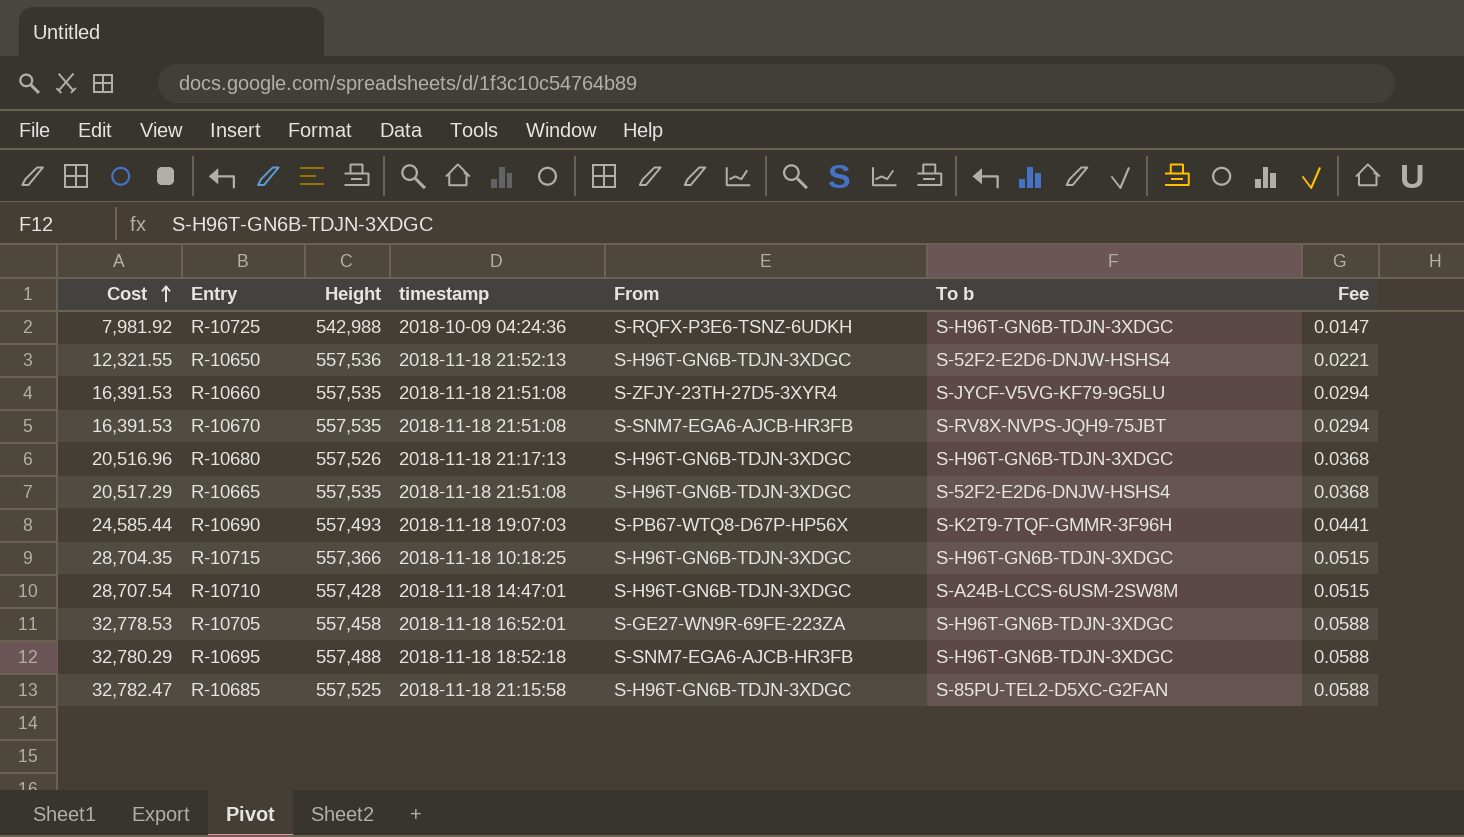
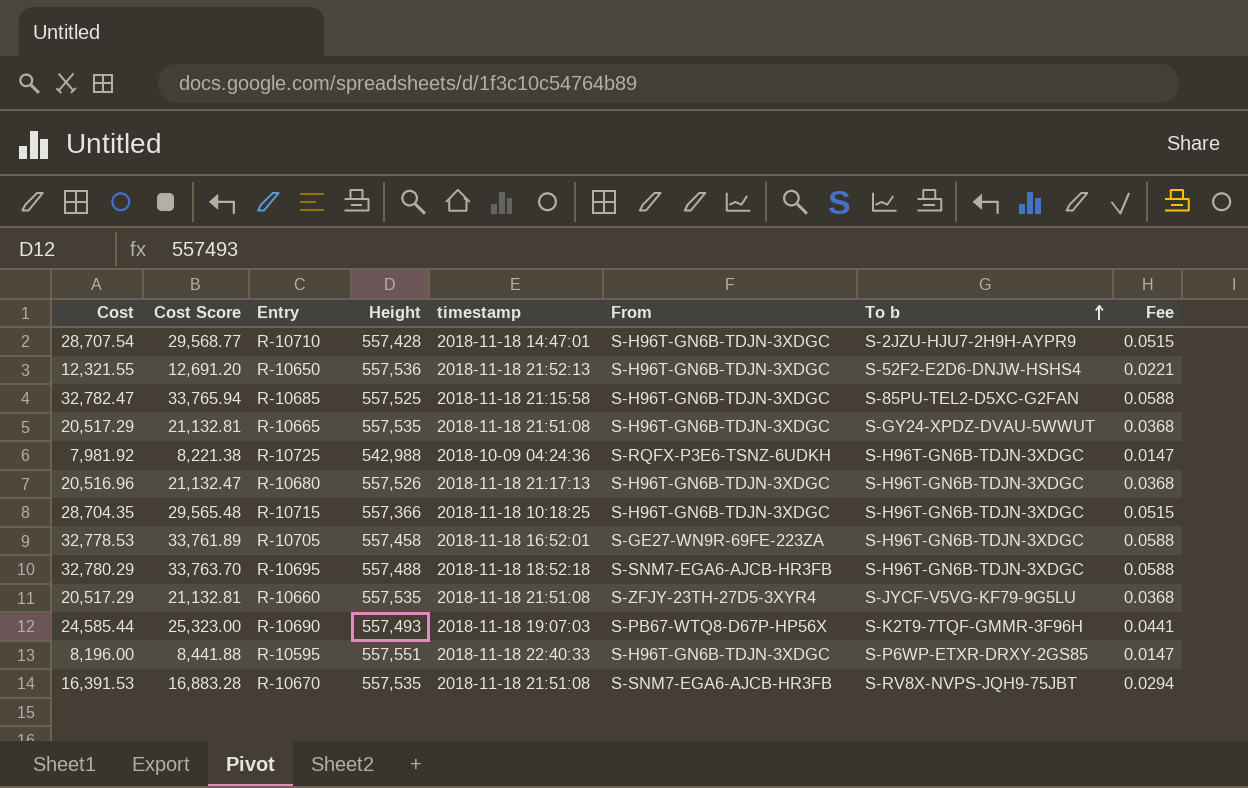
row order: Cost ascending -> To b ascending
column Cost Score | formula: none -> [Cost] * 1.03
R-10710 | To b: S-A24B-LCCS-6USM-2SW8M -> S-2JZU-HJU7-2H9H-AYPR9
R-10665 | To b: S-52F2-E2D6-DNJW-HSHS4 -> S-GY24-XPDZ-DVAU-5WWUT
R-10660 | Cost: 16,391.53 -> 20,517.29
R-10660 | Fee: 0.0294 -> 0.0368
row R-10595: none -> 8,196.00 | 8,441.88 | 557,551 | 2018-11-18 22:40:33 | S-H96T-GN6B-TDJN-3XDGC | S-P6WP-ETXR-DRXY-2GS85 | 0.0147

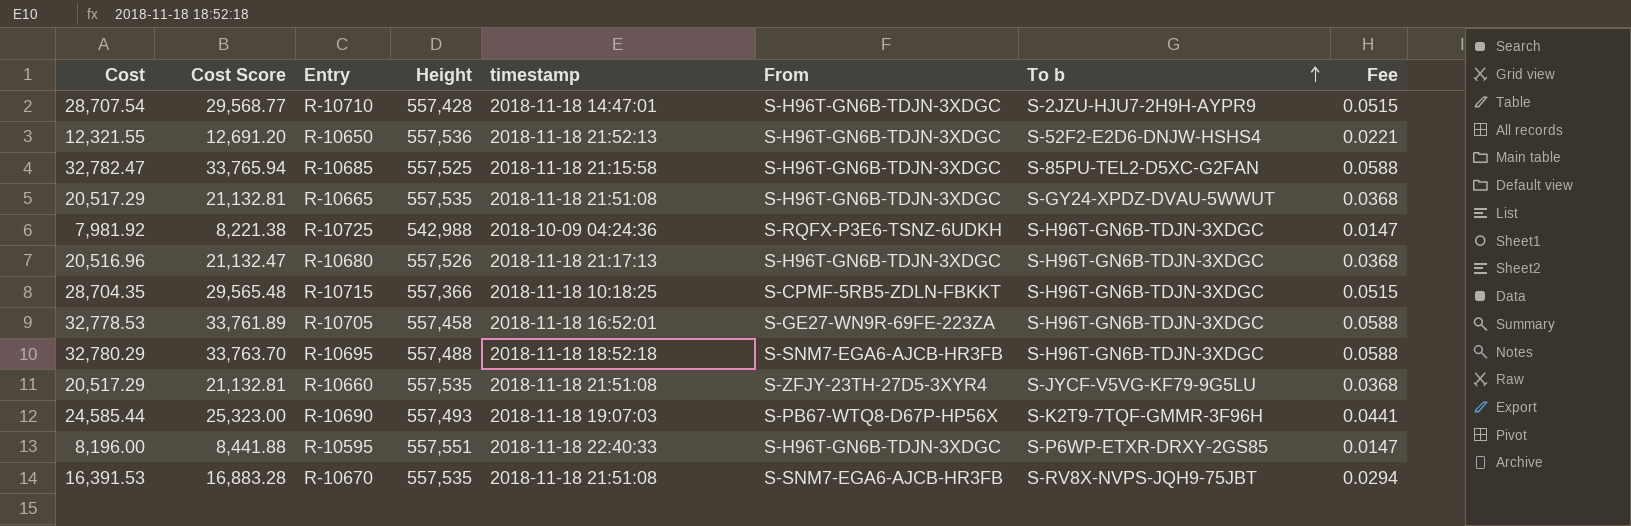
R-10715 | From: S-H96T-GN6B-TDJN-3XDGC -> S-CPMF-5RB5-ZDLN-FBKKT

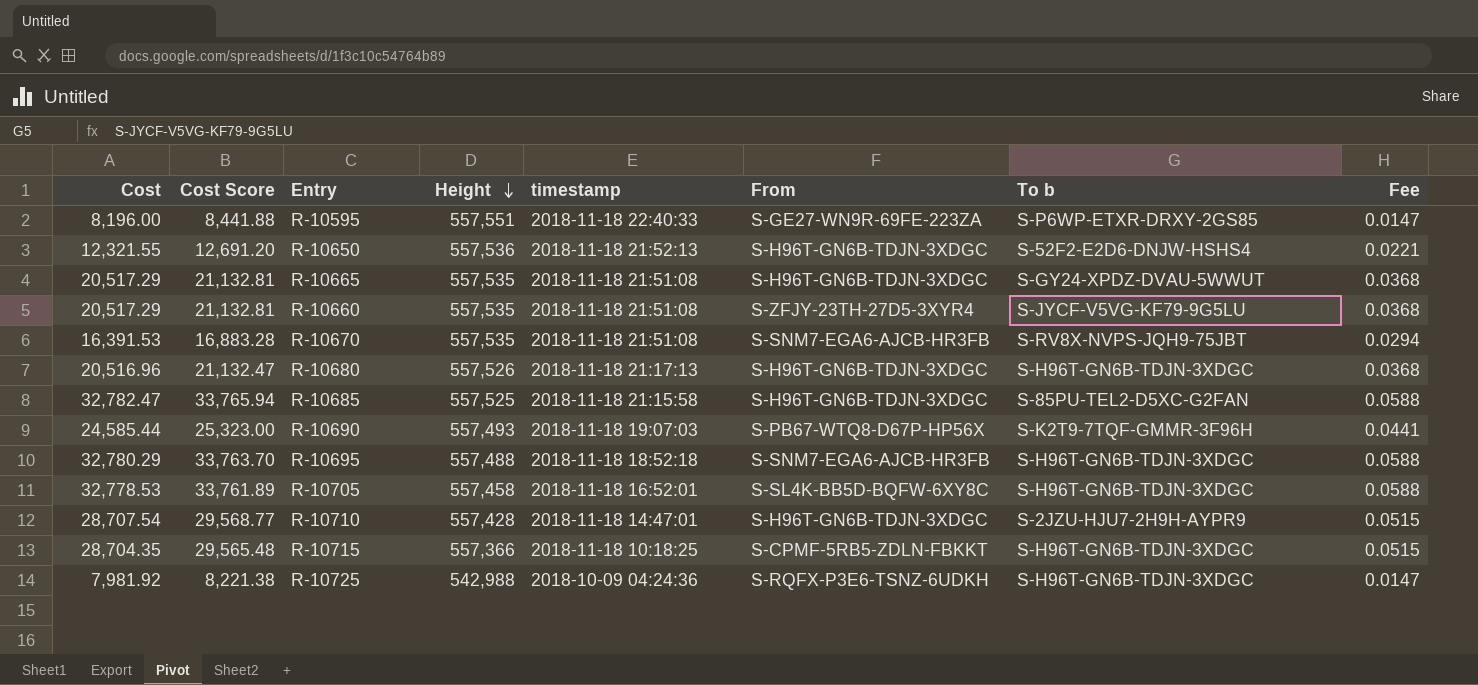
row order: To b ascending -> Height descending
R-10595 | From: S-H96T-GN6B-TDJN-3XDGC -> S-GE27-WN9R-69FE-223ZA
R-10705 | From: S-GE27-WN9R-69FE-223ZA -> S-SL4K-BB5D-BQFW-6XY8C

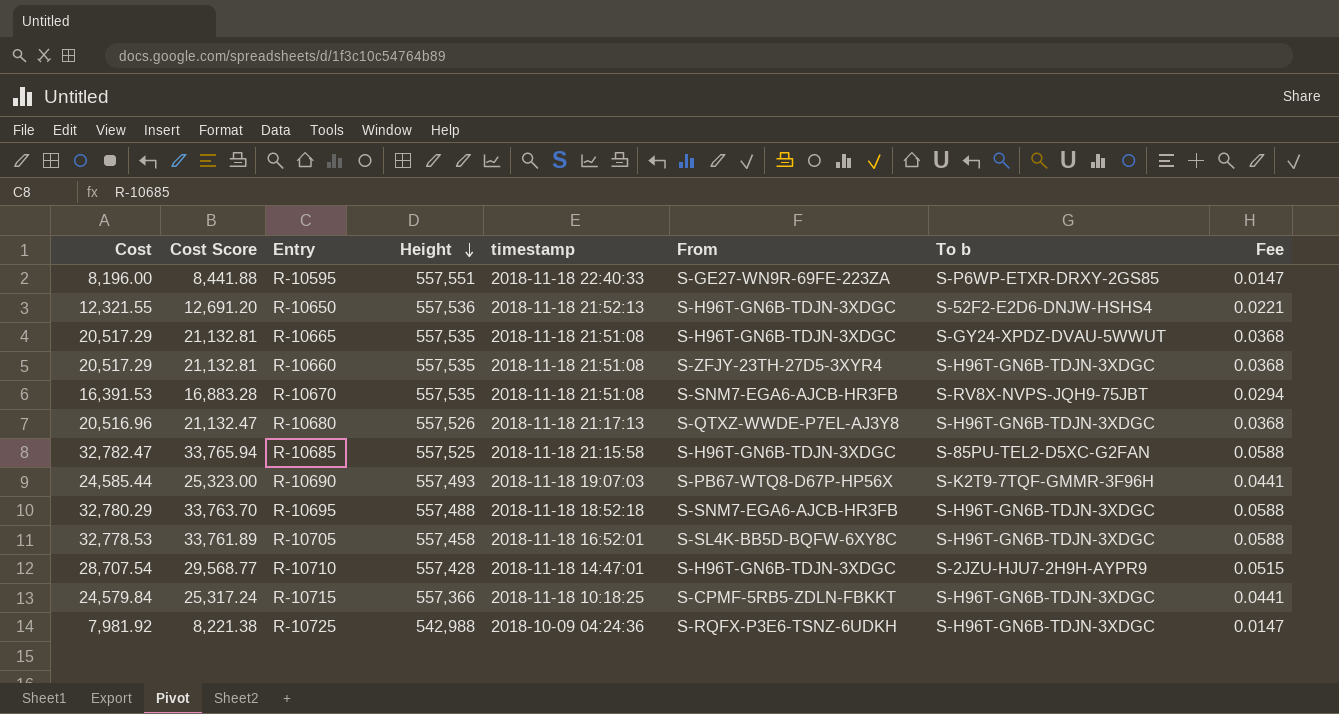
R-10660 | To b: S-JYCF-V5VG-KF79-9G5LU -> S-H96T-GN6B-TDJN-3XDGC
R-10680 | From: S-H96T-GN6B-TDJN-3XDGC -> S-QTXZ-WWDE-P7EL-AJ3Y8
R-10715 | Cost: 28,704.35 -> 24,579.84
R-10715 | Cost Score: 29,565.48 -> 25,317.24
R-10715 | Fee: 0.0515 -> 0.0441

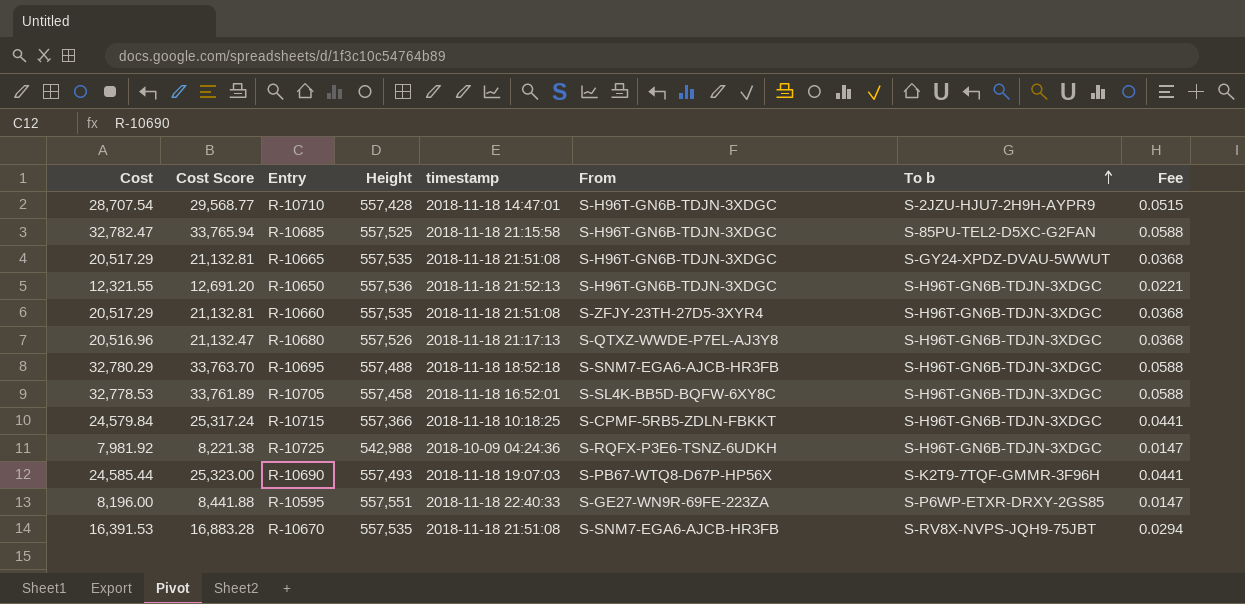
row order: Height descending -> To b ascending
R-10650 | To b: S-52F2-E2D6-DNJW-HSHS4 -> S-H96T-GN6B-TDJN-3XDGC

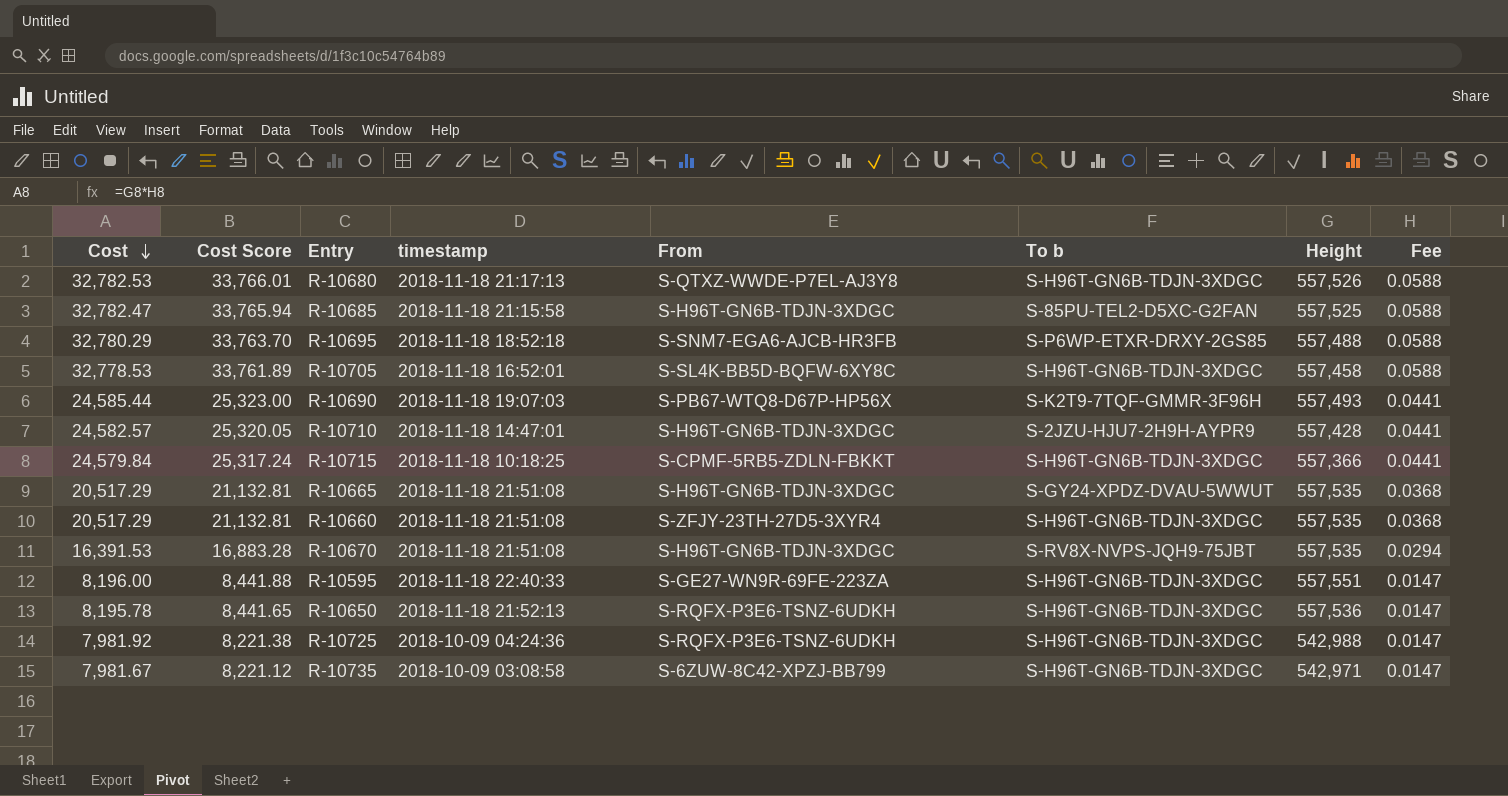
row order: To b ascending -> Cost descending
column Height | position: 4 -> 7
R-10680 | Cost: 20,516.96 -> 32,782.53
R-10680 | Cost Score: 21,132.47 -> 33,766.01
R-10680 | Fee: 0.0368 -> 0.0588
R-10695 | To b: S-H96T-GN6B-TDJN-3XDGC -> S-P6WP-ETXR-DRXY-2GS85
R-10710 | Cost: 28,707.54 -> 24,582.57
R-10710 | Cost Score: 29,568.77 -> 25,320.05
R-10710 | Fee: 0.0515 -> 0.0441
R-10670 | From: S-SNM7-EGA6-AJCB-HR3FB -> S-H96T-GN6B-TDJN-3XDGC
R-10595 | To b: S-P6WP-ETXR-DRXY-2GS85 -> S-H96T-GN6B-TDJN-3XDGC
R-10650 | Cost: 12,321.55 -> 8,195.78
R-10650 | Cost Score: 12,691.20 -> 8,441.65
R-10650 | From: S-H96T-GN6B-TDJN-3XDGC -> S-RQFX-P3E6-TSNZ-6UDKH
R-10650 | Fee: 0.0221 -> 0.0147
row R-10735: none -> 7,981.67 | 8,221.12 | 2018-10-09 03:08:58 | S-6ZUW-8C42-XPZJ-BB799 | S-H96T-GN6B-TDJN-3XDGC | 542,971 | 0.0147

